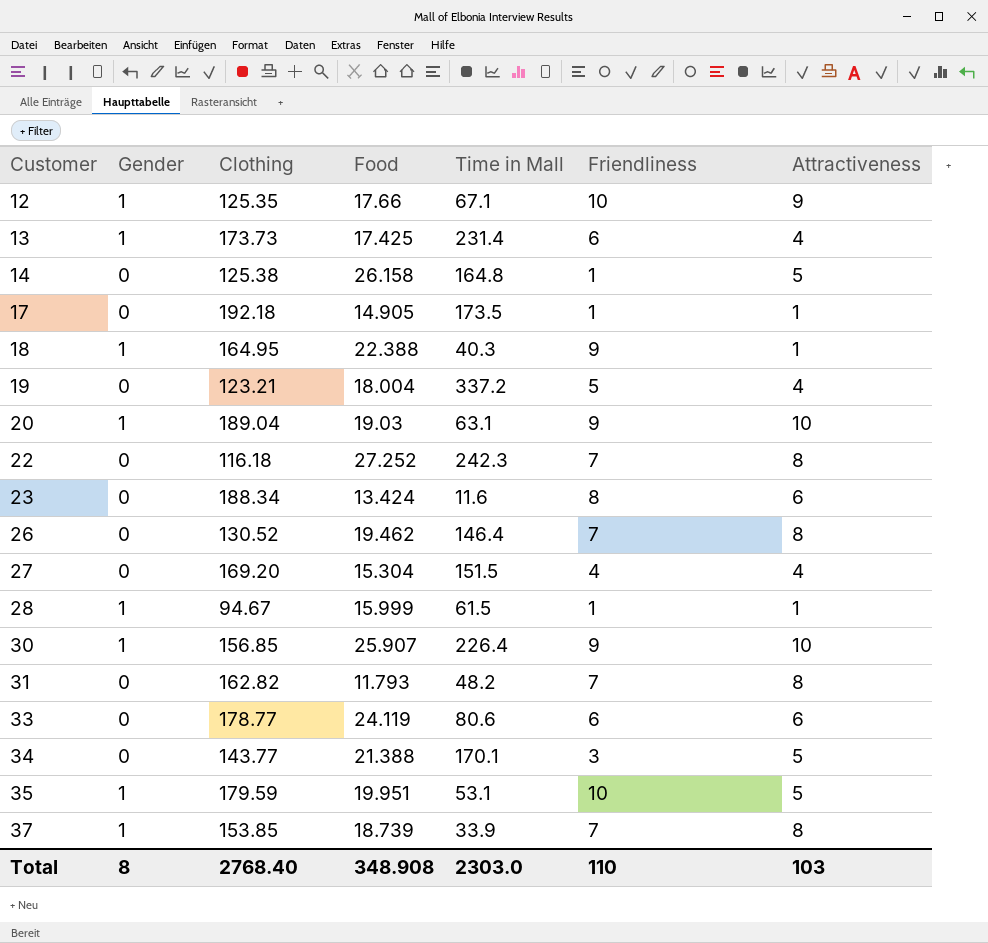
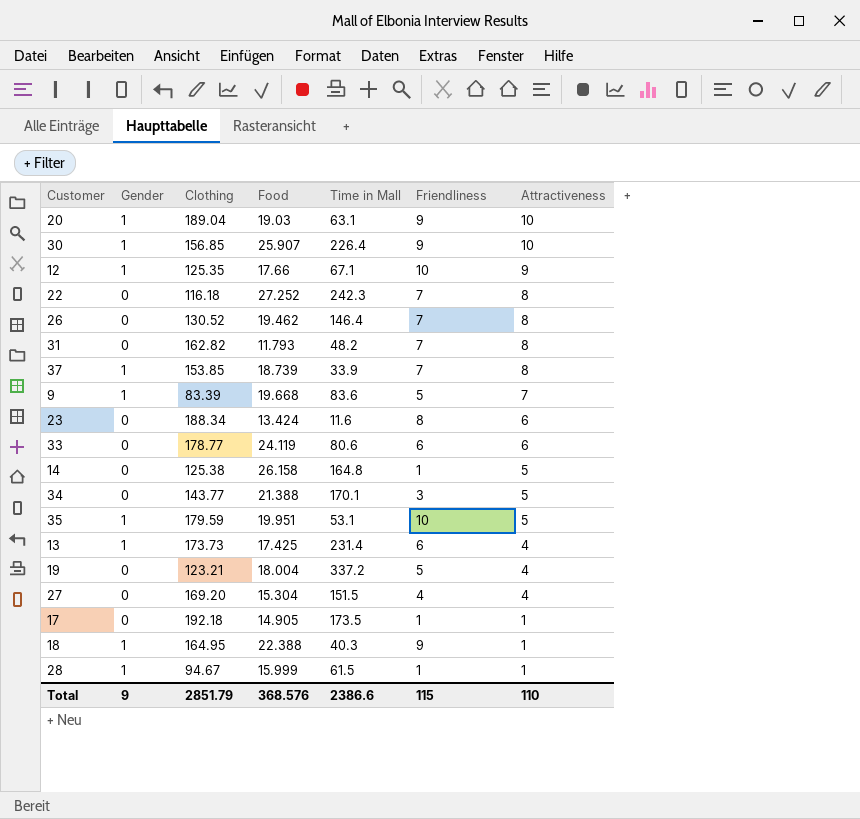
row order: Customer ascending -> Attractiveness descending
row 9: none -> 1 | 83.39 | 19.668 | 83.6 | 5 | 7
Total | Gender: 8 -> 9
Total | Clothing: 2768.40 -> 2851.79
Total | Food: 348.908 -> 368.576
Total | Time in Mall: 2303.0 -> 2386.6
Total | Friendliness: 110 -> 115
Total | Attractiveness: 103 -> 110

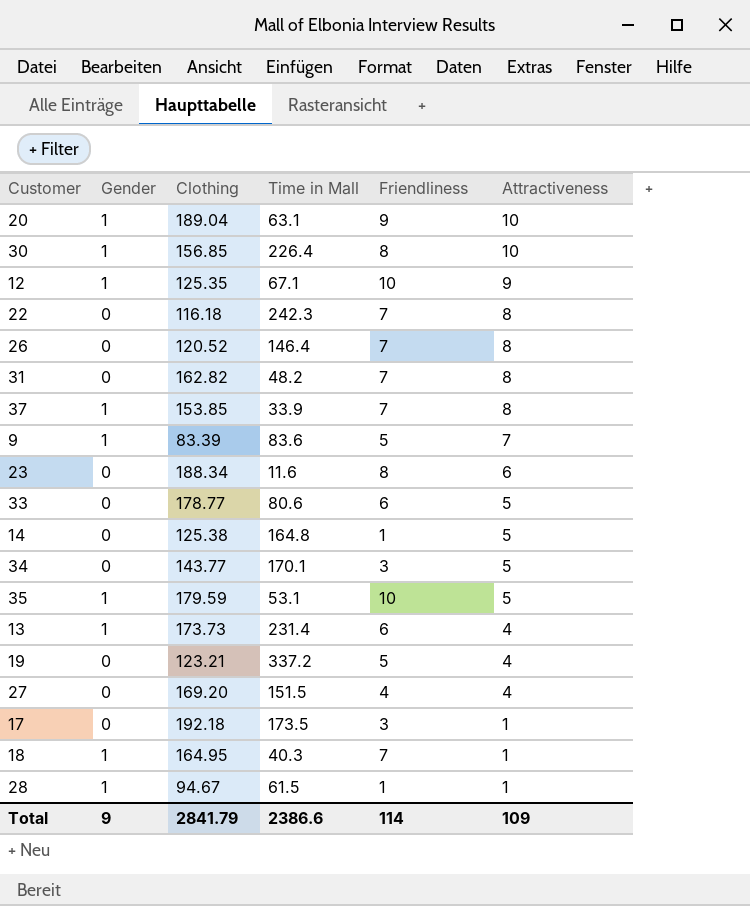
column Food | position: 4 -> none
30 | Friendliness: 9 -> 8
26 | Clothing: 130.52 -> 120.52
33 | Attractiveness: 6 -> 5
17 | Friendliness: 1 -> 3
18 | Friendliness: 9 -> 7
Total | Clothing: 2851.79 -> 2841.79
Total | Friendliness: 115 -> 114
Total | Attractiveness: 110 -> 109

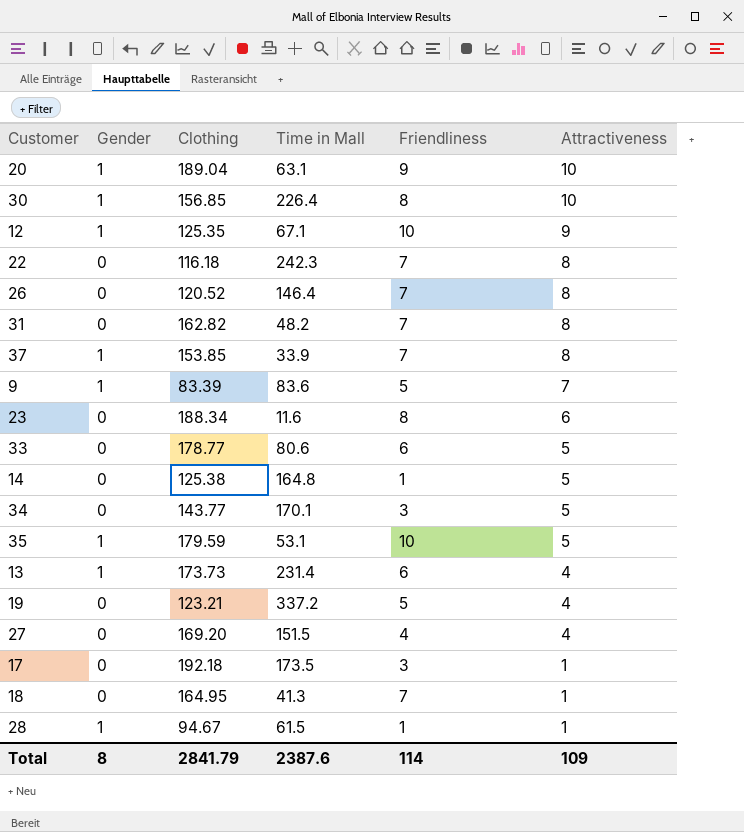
18 | Gender: 1 -> 0
18 | Time in Mall: 40.3 -> 41.3
Total | Gender: 9 -> 8
Total | Time in Mall: 2386.6 -> 2387.6

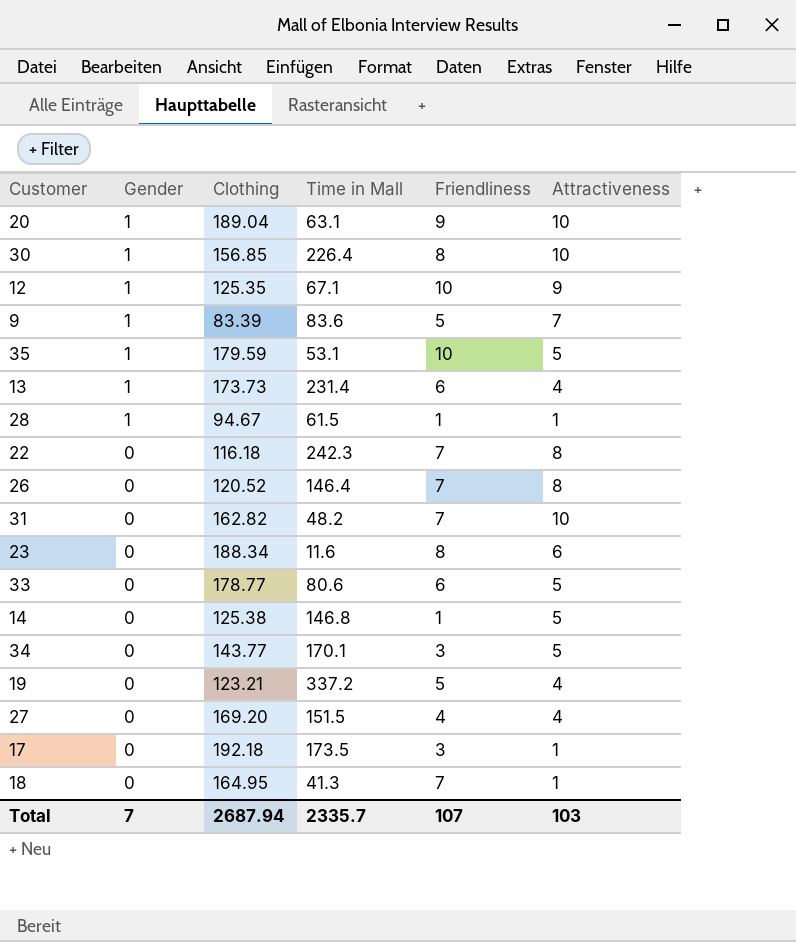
row order: Attractiveness descending -> Gender descending
row 37: 1 | 153.85 | 33.9 | 7 | 8 -> none
31 | Attractiveness: 8 -> 10
14 | Time in Mall: 164.8 -> 146.8
Total | Gender: 8 -> 7
Total | Clothing: 2841.79 -> 2687.94
Total | Time in Mall: 2387.6 -> 2335.7
Total | Friendliness: 114 -> 107
Total | Attractiveness: 109 -> 103

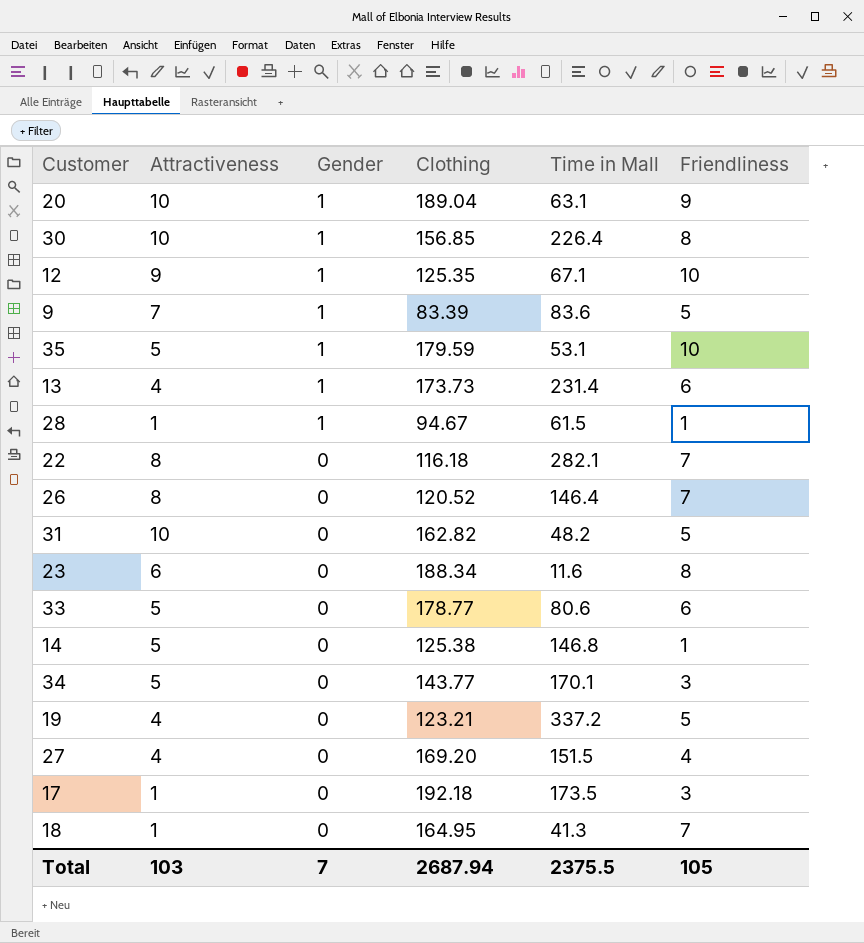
column Attractiveness | position: 6 -> 2
22 | Time in Mall: 242.3 -> 282.1
31 | Friendliness: 7 -> 5
Total | Time in Mall: 2335.7 -> 2375.5
Total | Friendliness: 107 -> 105

